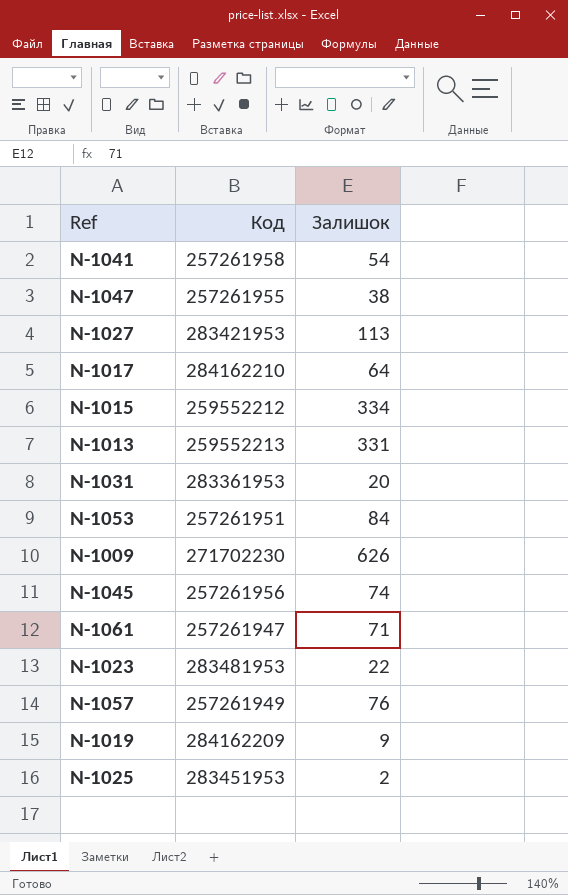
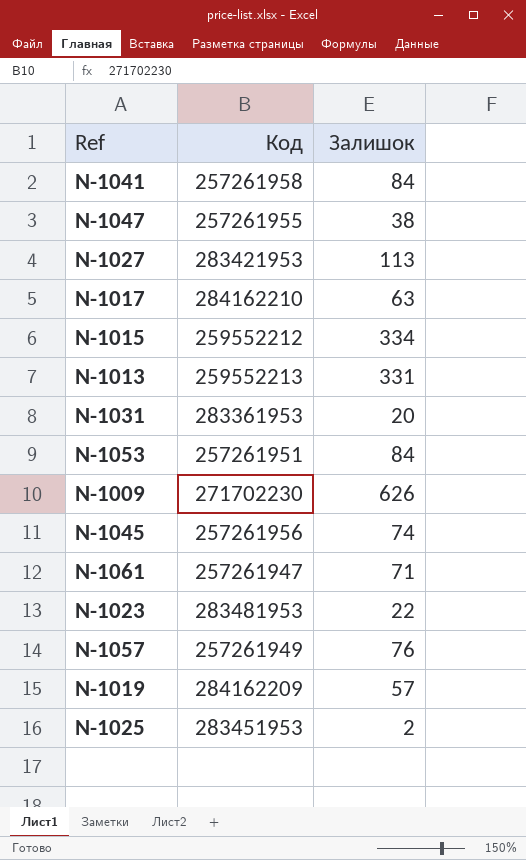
N-1041 | Залишок: 54 -> 84
N-1017 | Залишок: 64 -> 63
N-1019 | Залишок: 9 -> 57

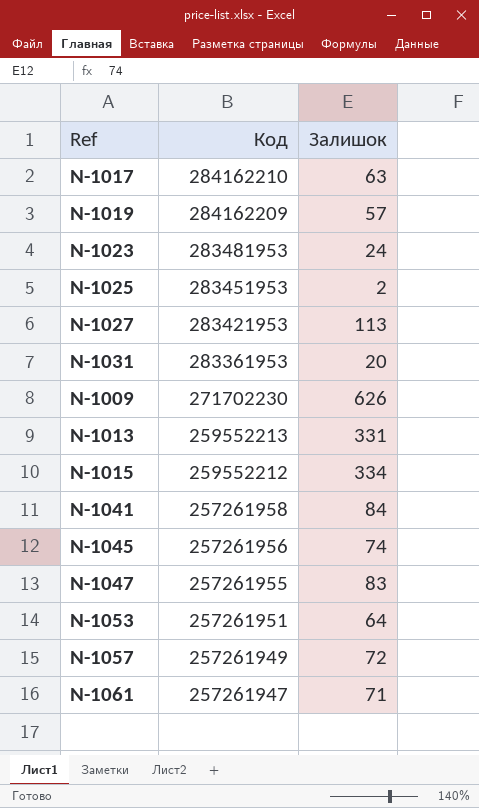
row order: none -> Код descending
N-1023 | Залишок: 22 -> 24
N-1047 | Залишок: 38 -> 83
N-1053 | Залишок: 84 -> 64
N-1057 | Залишок: 76 -> 72

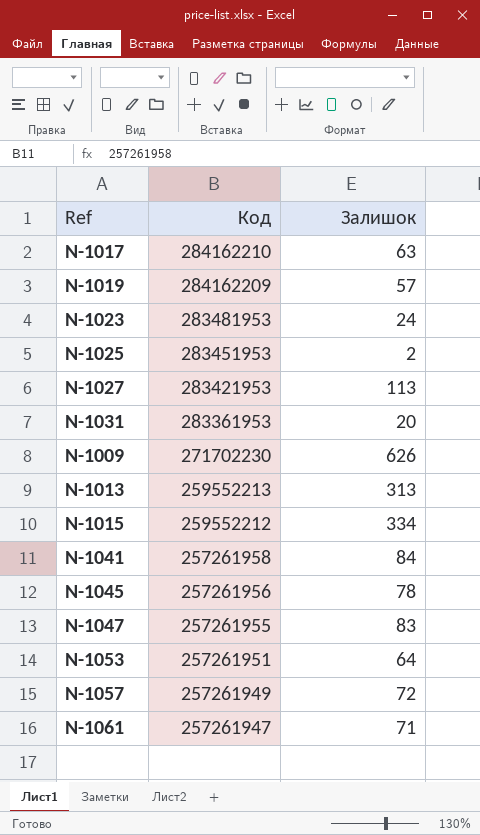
N-1013 | Залишок: 331 -> 313
N-1045 | Залишок: 74 -> 78

